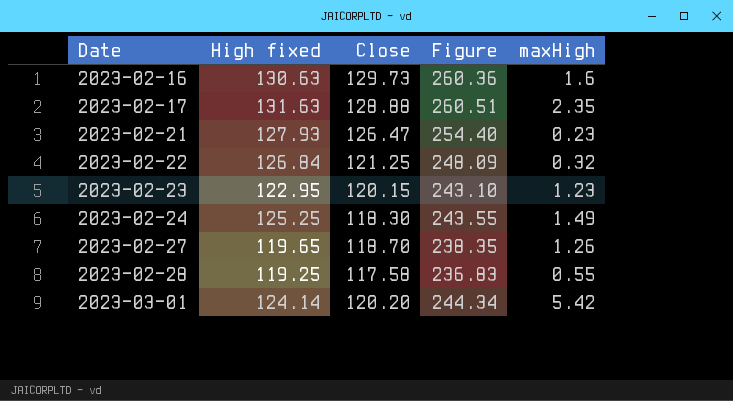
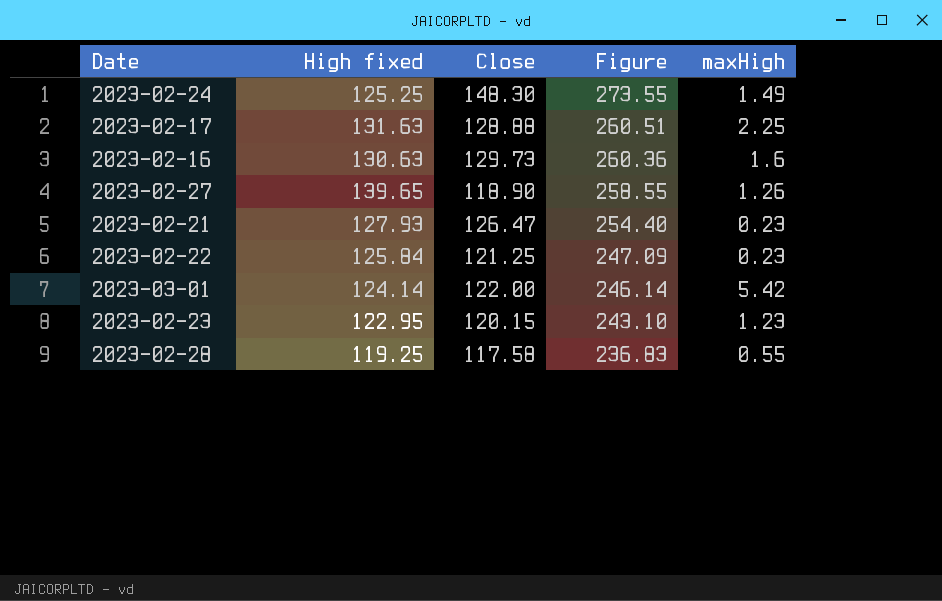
row order: Date ascending -> Figure descending
2023-02-24 | Close: 118.30 -> 148.30
2023-02-24 | Figure: 243.55 -> 273.55
2023-02-17 | maxHigh: 2.35 -> 2.25
2023-02-27 | High fixed: 119.65 -> 139.65
2023-02-27 | Close: 118.70 -> 118.90
2023-02-27 | Figure: 238.35 -> 258.55
2023-02-22 | High fixed: 126.84 -> 125.84
2023-02-22 | Figure: 248.09 -> 247.09
2023-02-22 | maxHigh: 0.32 -> 0.23
2023-03-01 | Close: 120.20 -> 122.00
2023-03-01 | Figure: 244.34 -> 246.14

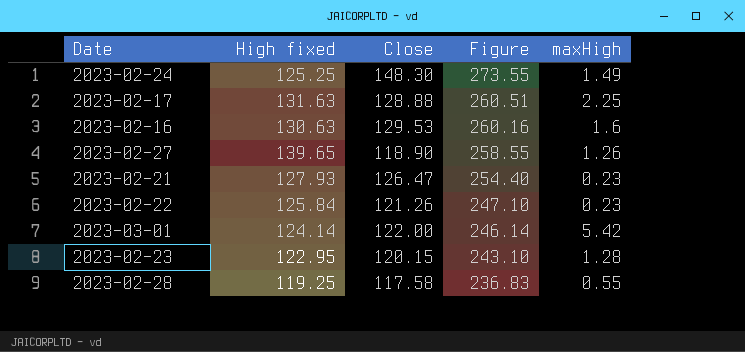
2023-02-16 | Close: 129.73 -> 129.53
2023-02-16 | Figure: 260.36 -> 260.16
2023-02-22 | Close: 121.25 -> 121.26
2023-02-22 | Figure: 247.09 -> 247.10
2023-02-23 | maxHigh: 1.23 -> 1.28

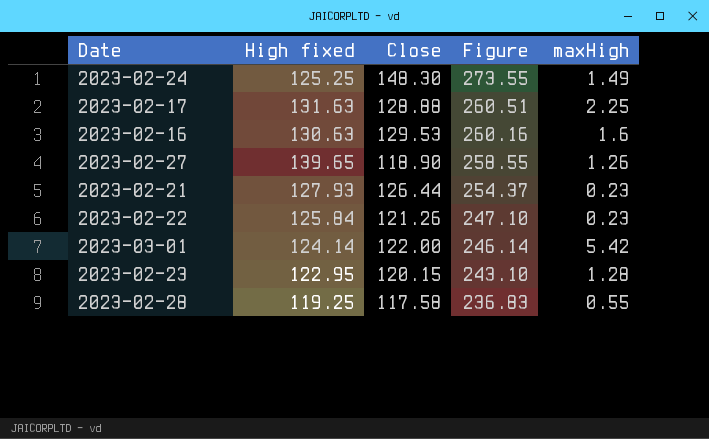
2023-02-21 | Close: 126.47 -> 126.44
2023-02-21 | Figure: 254.40 -> 254.37

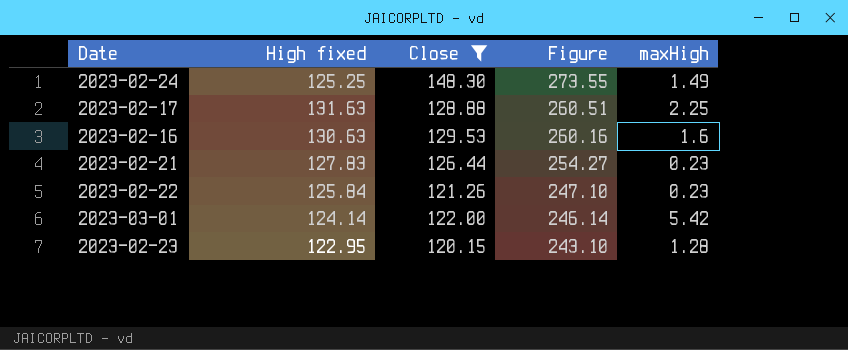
filter: none -> Close >= 120.15
2023-02-21 | High fixed: 127.93 -> 127.83
2023-02-21 | Figure: 254.37 -> 254.27

